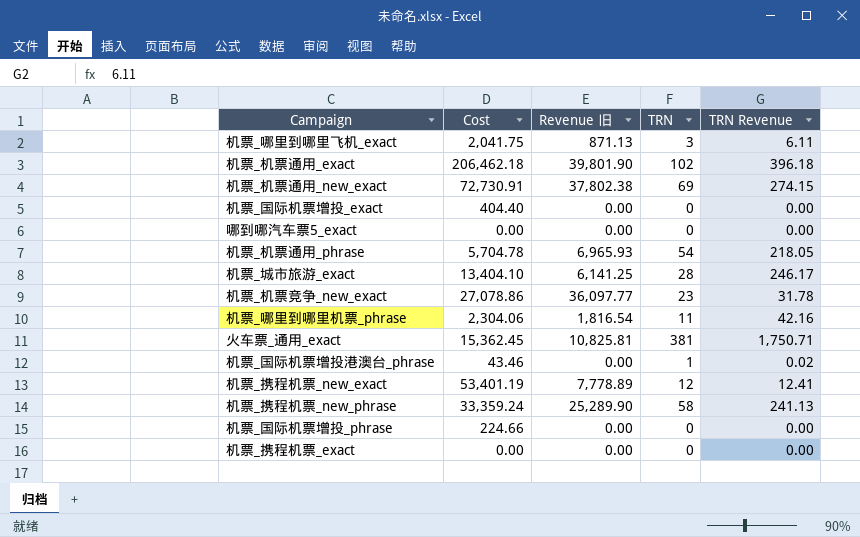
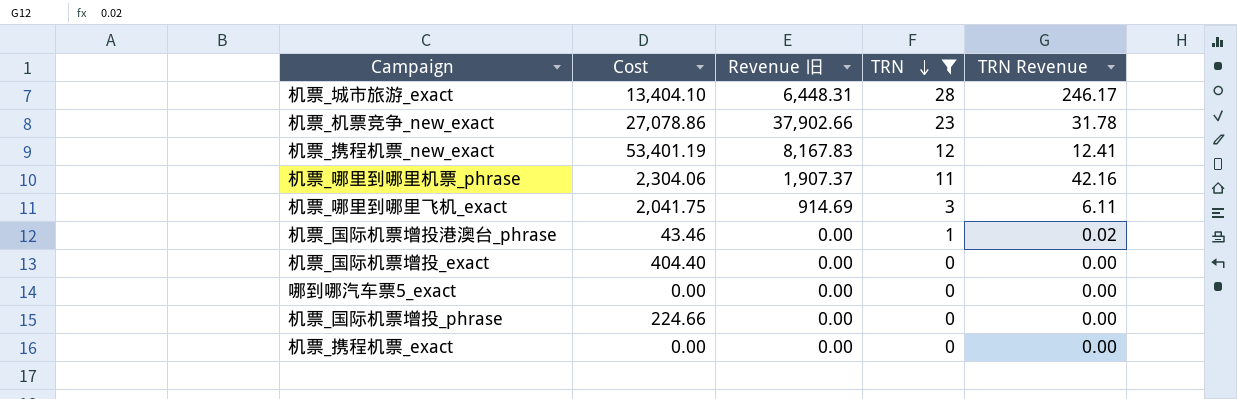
filter: none -> TRN <= 28
row order: none -> TRN descending
机票_城市旅游_exact | Revenue 旧: 6,141.25 -> 6,448.31
机票_机票竞争_new_exact | Revenue 旧: 36,097.77 -> 37,902.66
机票_携程机票_new_exact | Revenue 旧: 7,778.89 -> 8,167.83
机票_哪里到哪里机票_phrase | Revenue 旧: 1,816.54 -> 1,907.37
机票_哪里到哪里飞机_exact | Revenue 旧: 871.13 -> 914.69

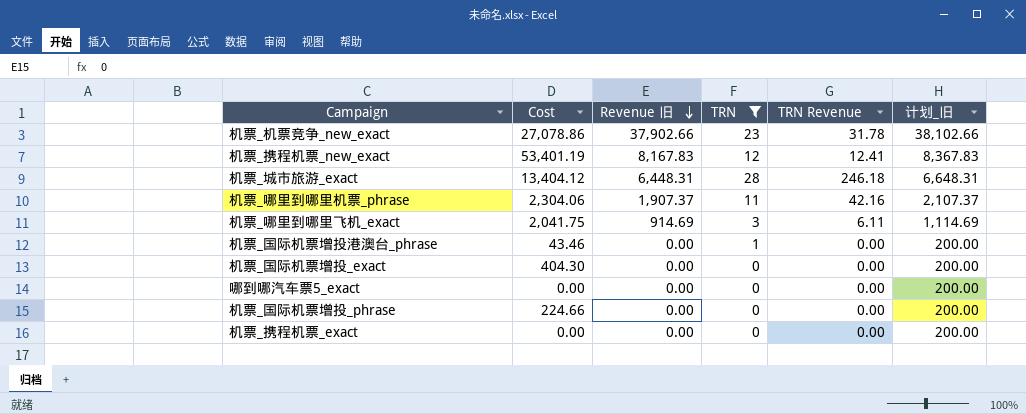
row order: TRN descending -> Revenue 旧 descending
column 计划_旧 | formula: none -> [Revenue 旧] + 200
机票_城市旅游_exact | Cost: 13,404.10 -> 13,404.12
机票_城市旅游_exact | TRN Revenue: 246.17 -> 246.18
机票_国际机票增投港澳台_phrase | TRN Revenue: 0.02 -> 0.00
机票_国际机票增投_exact | Cost: 404.40 -> 404.30

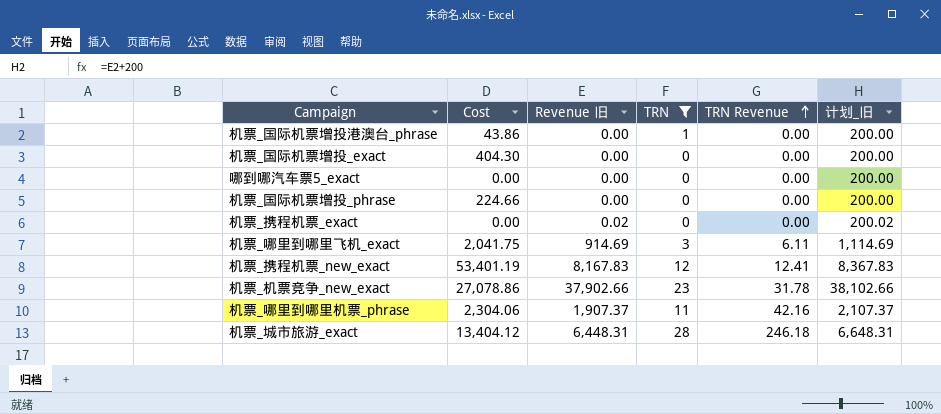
row order: Revenue 旧 descending -> TRN Revenue ascending
机票_国际机票增投港澳台_phrase | Cost: 43.46 -> 43.86
机票_携程机票_exact | Revenue 旧: 0.00 -> 0.02
机票_携程机票_exact | 计划_旧: 200.00 -> 200.02

